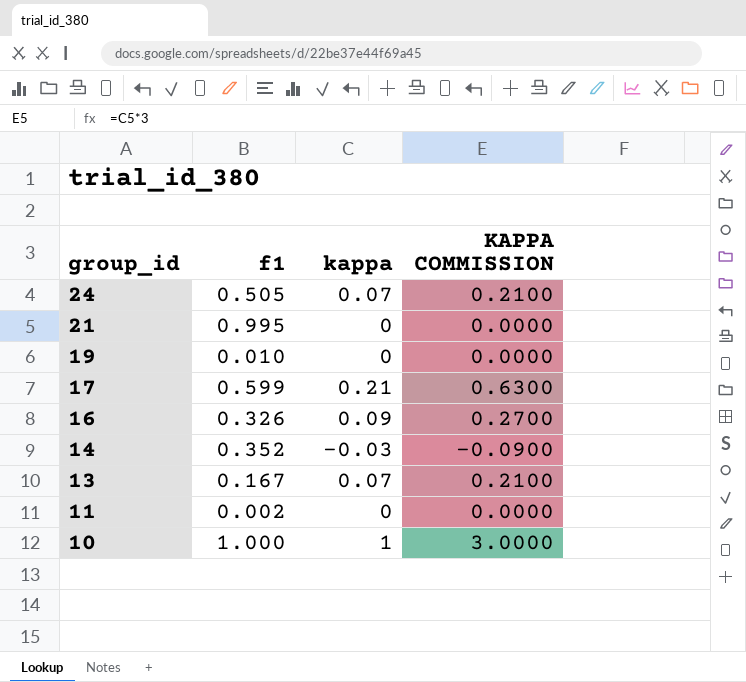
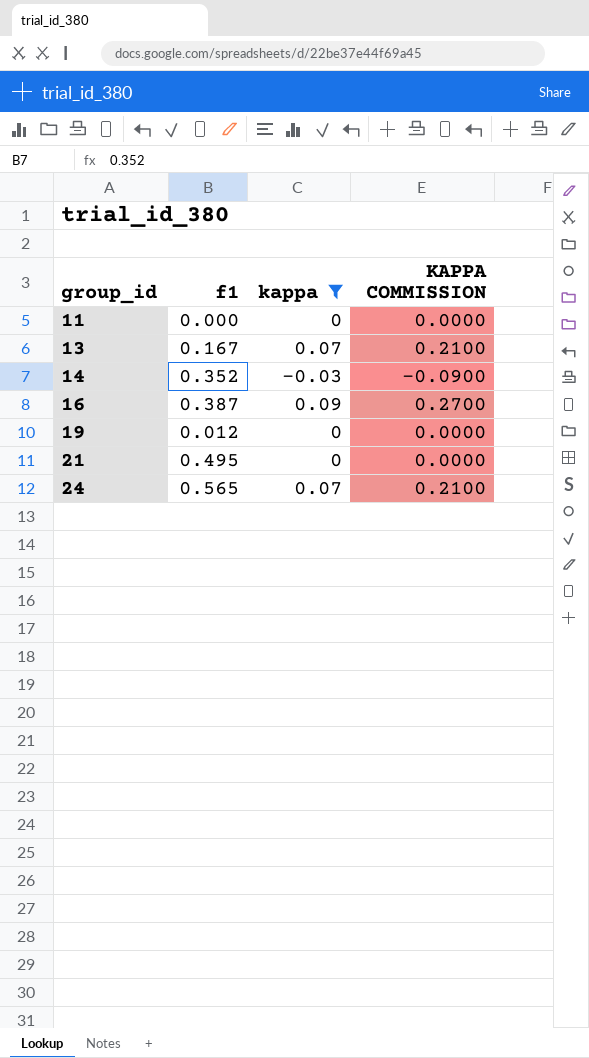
filter: none -> kappa <= 0.09
row order: group_id descending -> group_id ascending
11 | f1: 0.002 -> 0.000
16 | f1: 0.326 -> 0.387
19 | f1: 0.010 -> 0.012
21 | f1: 0.995 -> 0.495
24 | f1: 0.505 -> 0.565

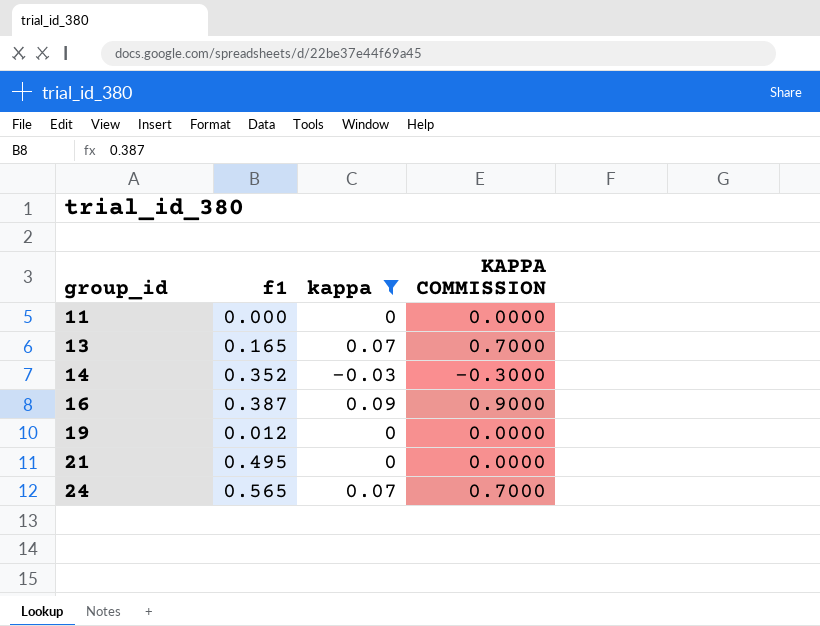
column KAPPA COMMISSION | formula: [kappa] * 3 -> [kappa] * 10
13 | f1: 0.167 -> 0.165

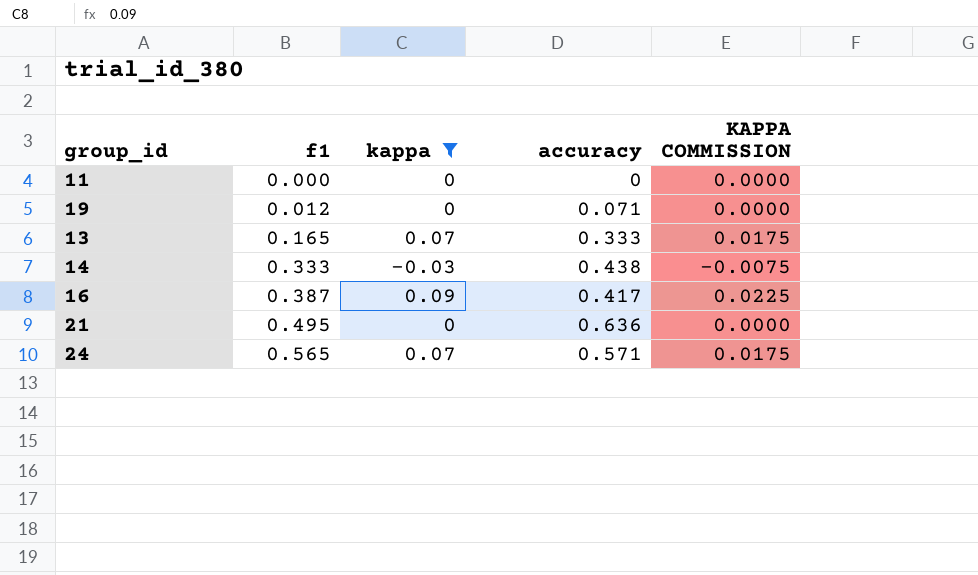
row order: group_id ascending -> f1 ascending
column accuracy | position: none -> 4
column KAPPA COMMISSION | formula: [kappa] * 10 -> [kappa] * 0.25
14 | f1: 0.352 -> 0.333

